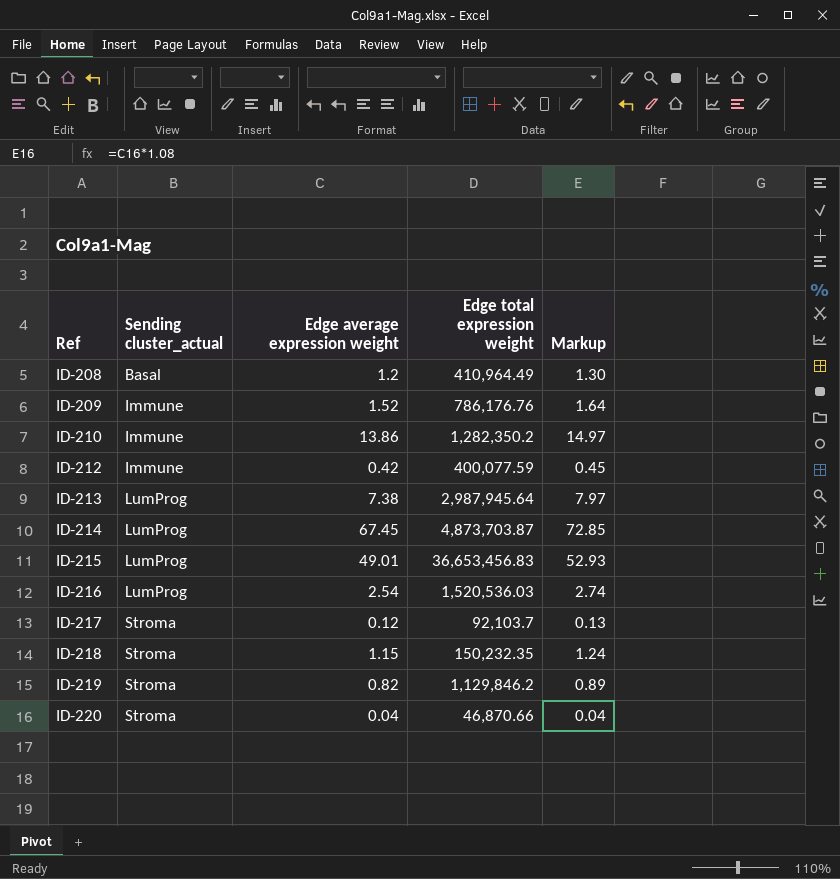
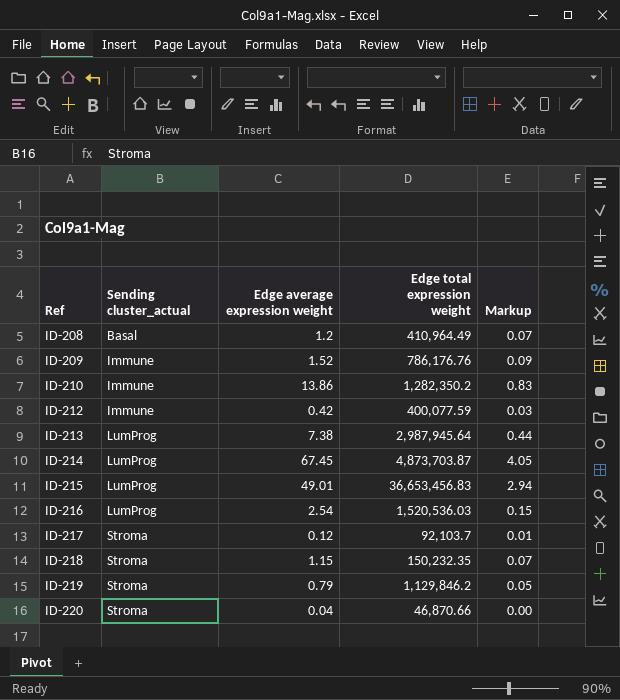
column Markup | formula: [Edge average expression weight] * 1.08 -> [Edge average expression weight] * 0.06
ID-219 | Edge average expression weight: 0.82 -> 0.79

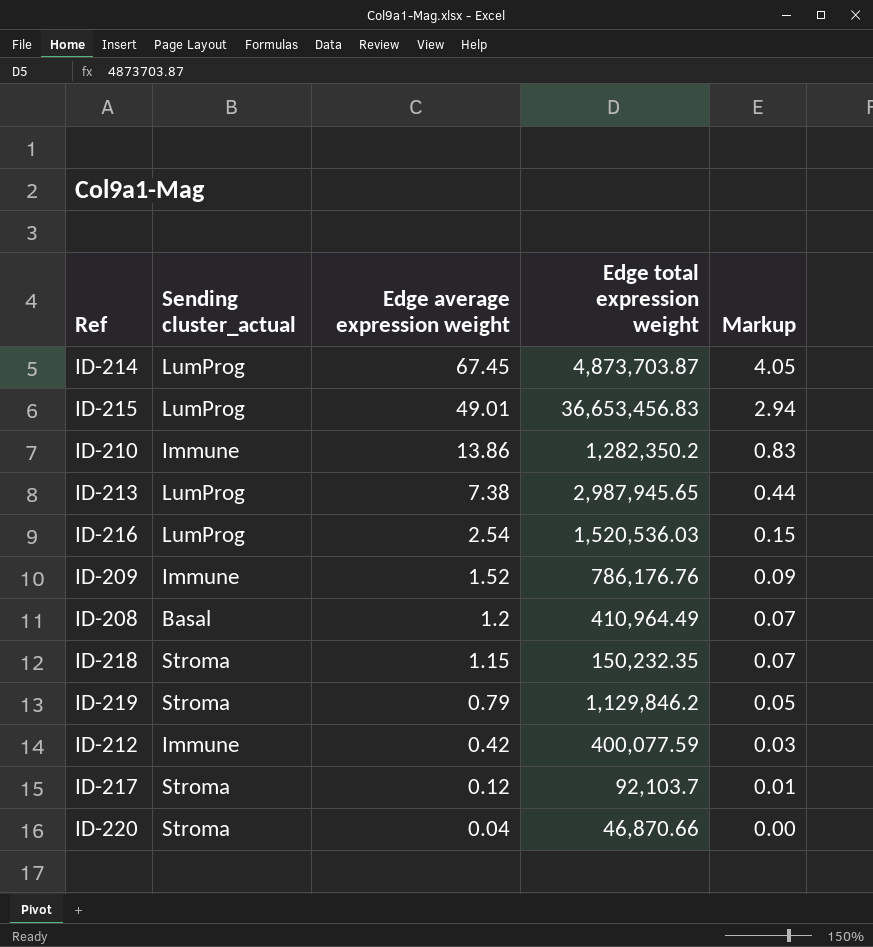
row order: Ref ascending -> Edge average expression weight descending
ID-213 | Edge total expression weight: 2,987,945.64 -> 2,987,945.65

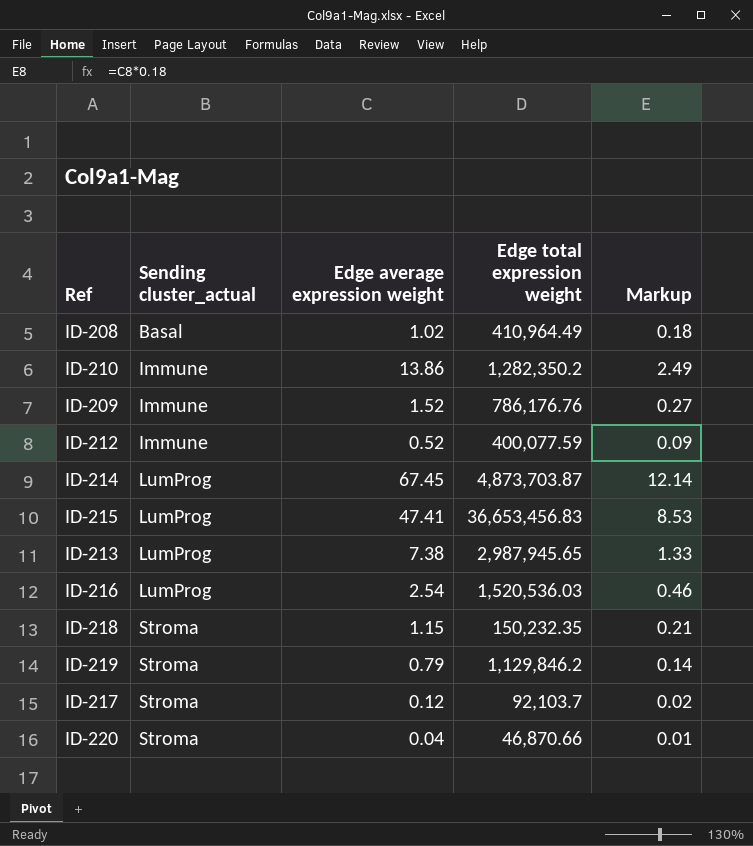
row order: Edge average expression weight descending -> Sending cluster_actual ascending
column Markup | formula: [Edge average expression weight] * 0.06 -> [Edge average expression weight] * 0.18
ID-208 | Edge average expression weight: 1.2 -> 1.02
ID-212 | Edge average expression weight: 0.42 -> 0.52
ID-215 | Edge average expression weight: 49.01 -> 47.41

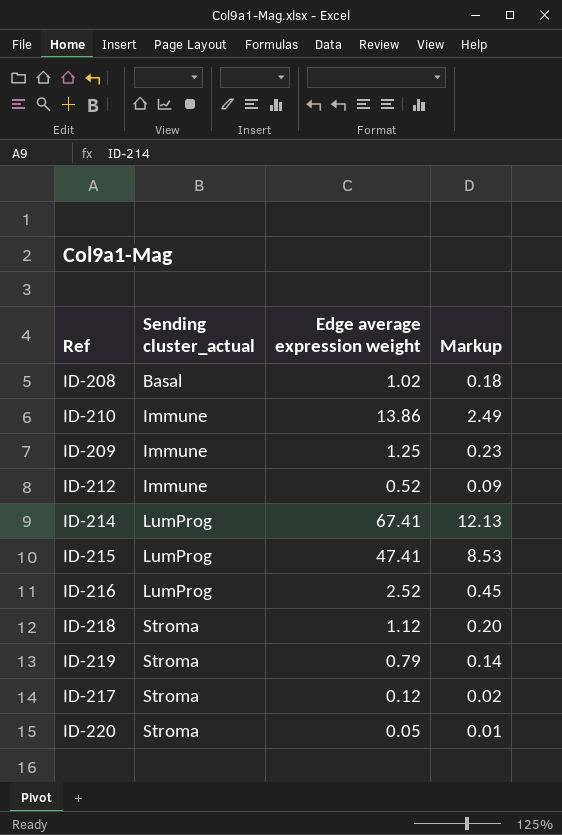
column Edge total expression weight | position: 4 -> none
row ID-213: LumProg | 7.38 | 2,987,945.65 | 1.33 -> none
ID-209 | Edge average expression weight: 1.52 -> 1.25
ID-209 | Markup: 0.27 -> 0.23
ID-214 | Edge average expression weight: 67.45 -> 67.41
ID-214 | Markup: 12.14 -> 12.13
ID-216 | Edge average expression weight: 2.54 -> 2.52
ID-216 | Markup: 0.46 -> 0.45
ID-218 | Edge average expression weight: 1.15 -> 1.12
ID-218 | Markup: 0.21 -> 0.20
ID-220 | Edge average expression weight: 0.04 -> 0.05

